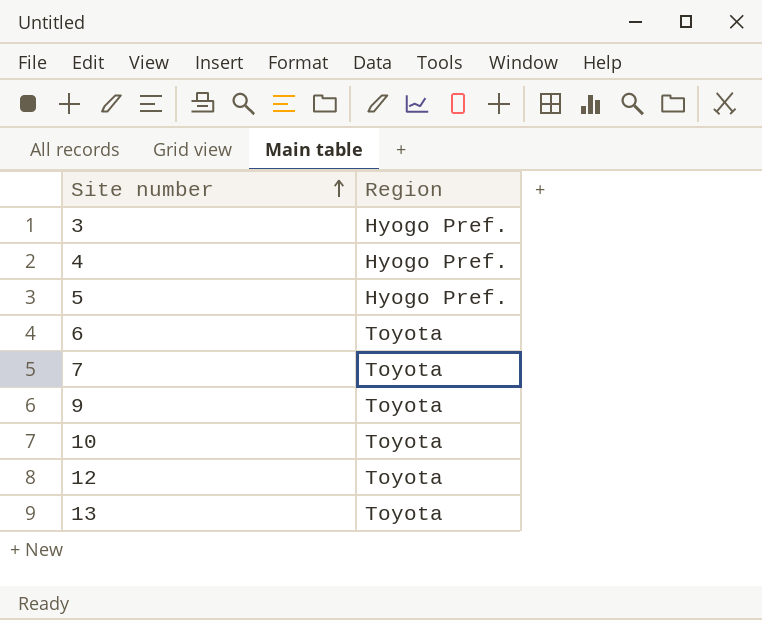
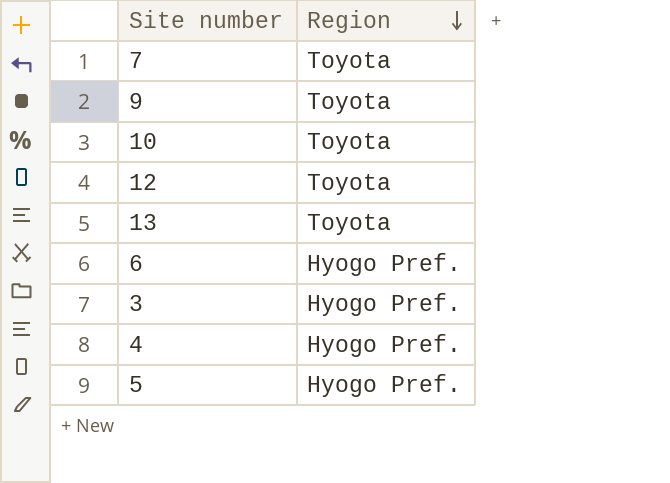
row order: Site number ascending -> Region descending
6 | Region: Toyota -> Hyogo Pref.

